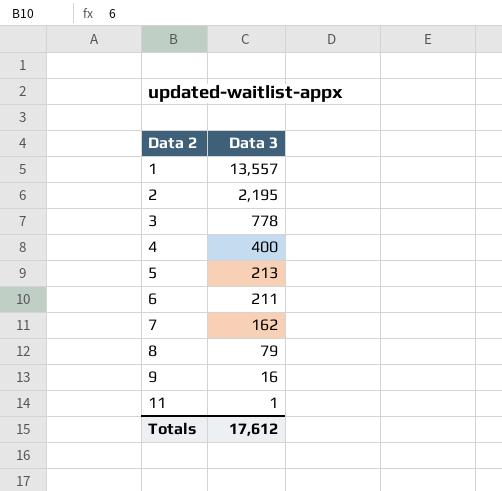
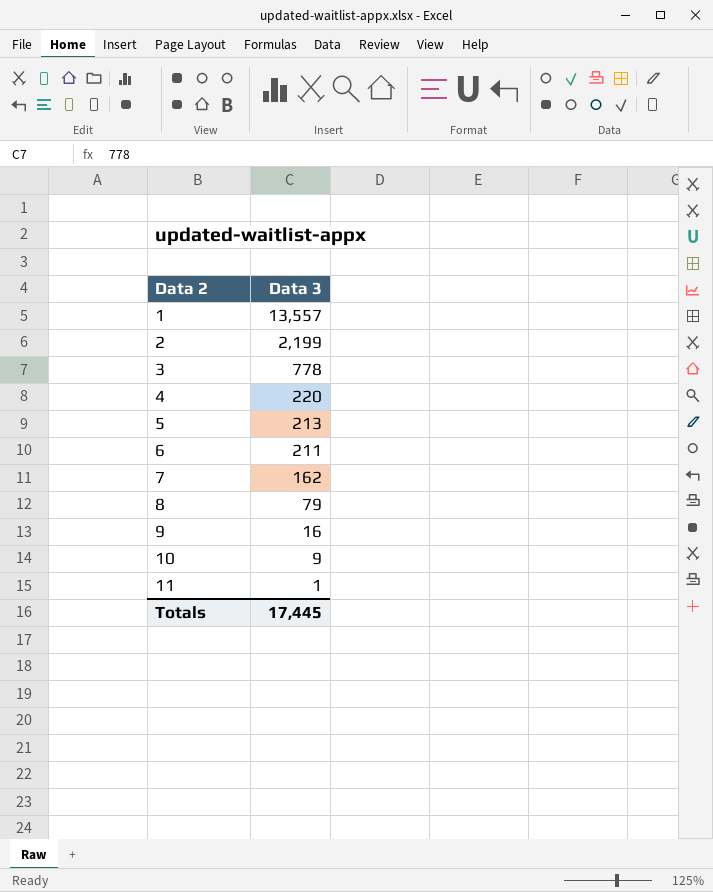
2 | Data 3: 2,195 -> 2,199
4 | Data 3: 400 -> 220
row 10: none -> 9
Totals | Data 3: 17,612 -> 17,445

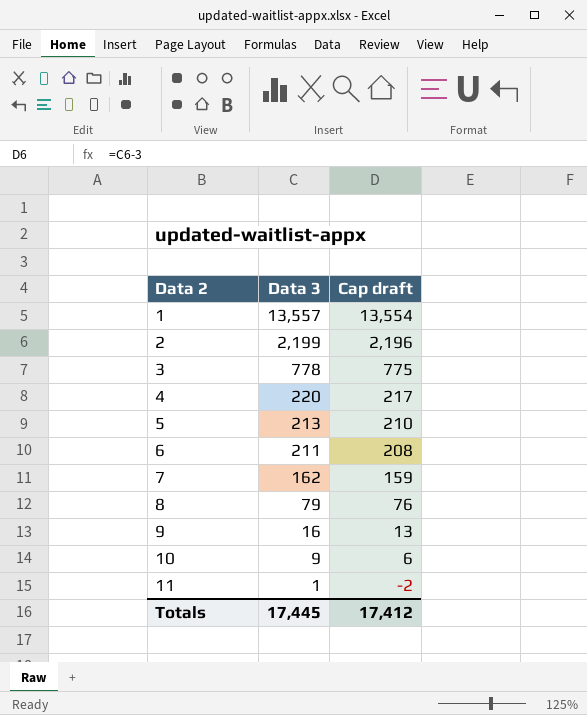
column Cap draft | formula: none -> [Data 3] - 3

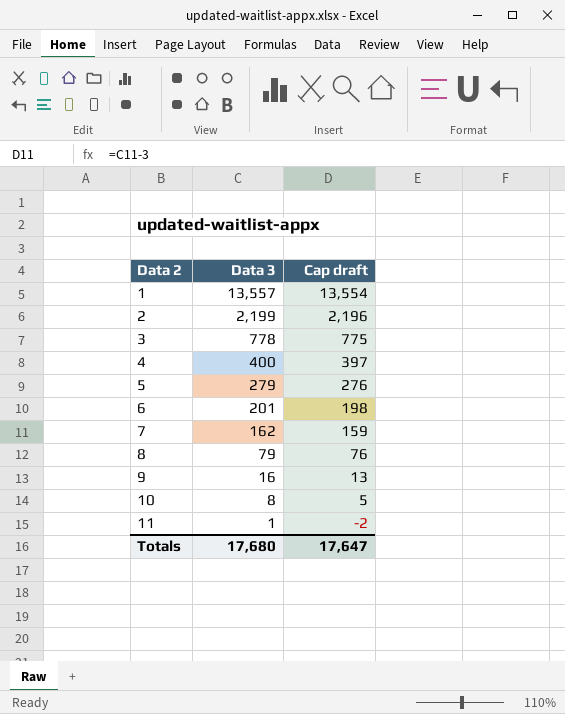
4 | Data 3: 220 -> 400
4 | Cap draft: 217 -> 397
5 | Data 3: 213 -> 279
5 | Cap draft: 210 -> 276
6 | Data 3: 211 -> 201
6 | Cap draft: 208 -> 198
10 | Data 3: 9 -> 8
10 | Cap draft: 6 -> 5
Totals | Data 3: 17,445 -> 17,680
Totals | Cap draft: 17,412 -> 17,647

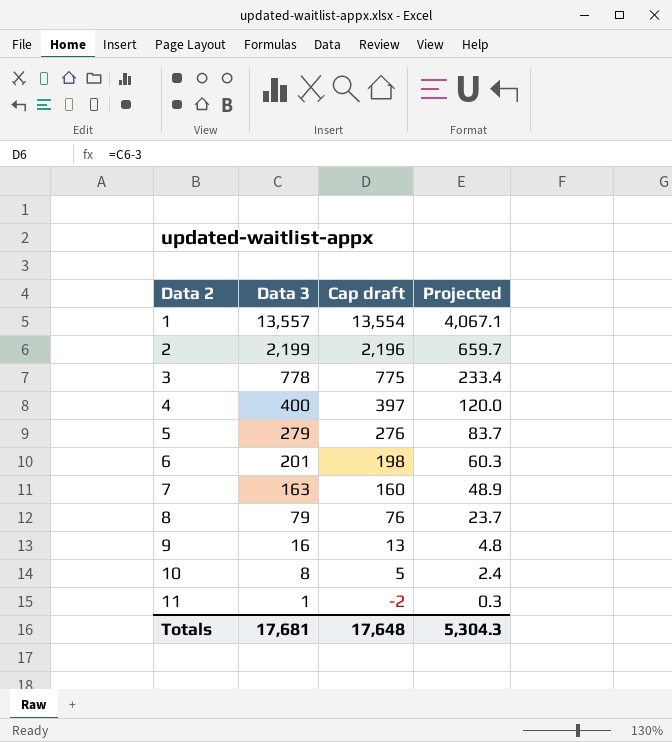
column Projected | formula: none -> [Data 3] * 0.3
7 | Data 3: 162 -> 163
7 | Cap draft: 159 -> 160
Totals | Data 3: 17,680 -> 17,681
Totals | Cap draft: 17,647 -> 17,648

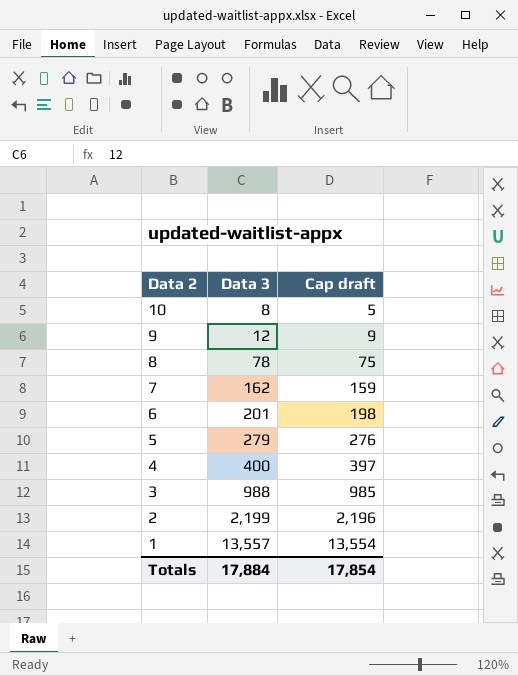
row order: Data 2 ascending -> Data 2 descending
column Projected | formula: [Data 3] * 0.3 -> none
row 11: 1 | -2 | 0.3 -> none
9 | Data 3: 16 -> 12
9 | Cap draft: 13 -> 9
8 | Data 3: 79 -> 78
8 | Cap draft: 76 -> 75
7 | Data 3: 163 -> 162
7 | Cap draft: 160 -> 159
3 | Data 3: 778 -> 988
3 | Cap draft: 775 -> 985
Totals | Data 3: 17,681 -> 17,884
Totals | Cap draft: 17,648 -> 17,854

